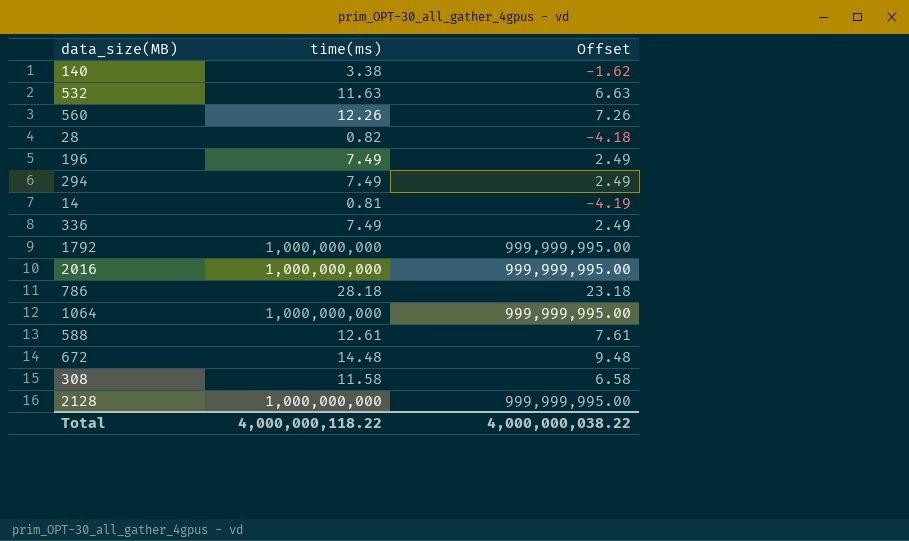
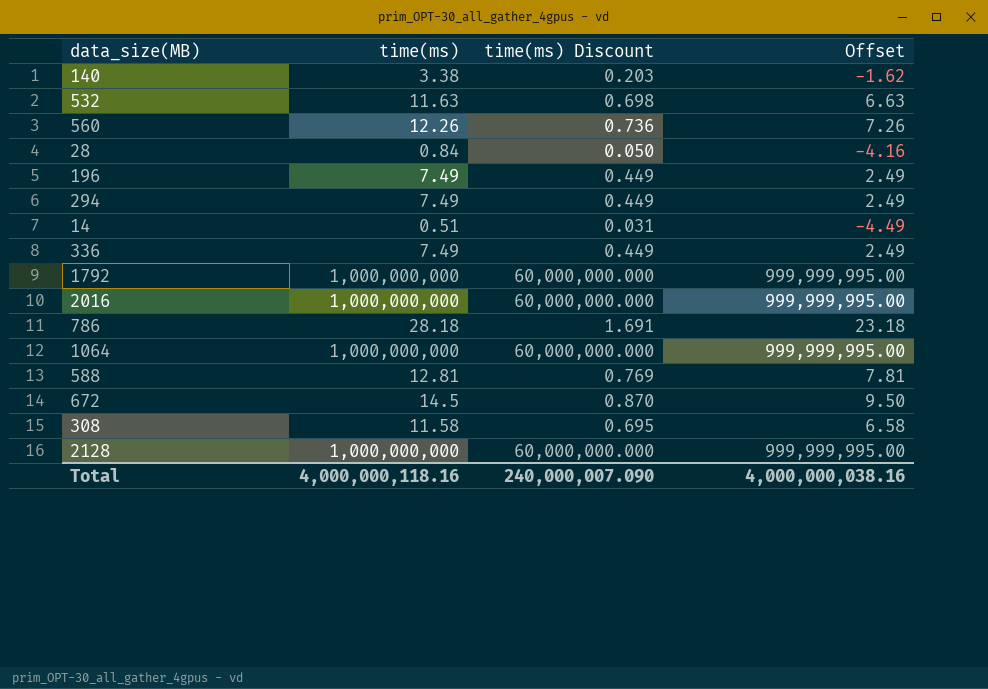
column time(ms) Discount | formula: none -> [time(ms)] * 0.06
28 | time(ms): 0.82 -> 0.84
28 | Offset: -4.18 -> -4.16
14 | time(ms): 0.81 -> 0.51
14 | Offset: -4.19 -> -4.49
588 | time(ms): 12.61 -> 12.81
588 | Offset: 7.61 -> 7.81
672 | time(ms): 14.48 -> 14.5
672 | Offset: 9.48 -> 9.50
Total | time(ms): 4,000,000,118.22 -> 4,000,000,118.16
Total | Offset: 4,000,000,038.22 -> 4,000,000,038.16

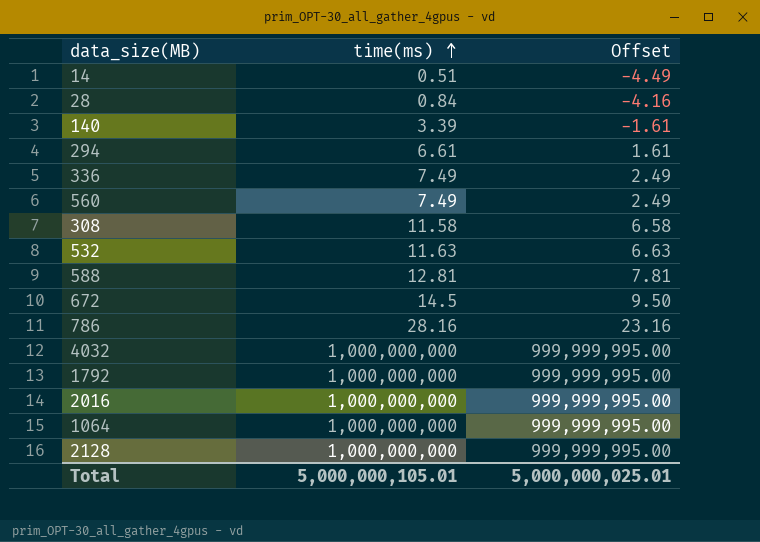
row order: none -> time(ms) ascending
column time(ms) Discount | formula: [time(ms)] * 0.06 -> none
row 196: 7.49 | 0.449 | 2.49 -> none
140 | time(ms): 3.38 -> 3.39
140 | Offset: -1.62 -> -1.61
294 | time(ms): 7.49 -> 6.61
294 | Offset: 2.49 -> 1.61
560 | time(ms): 12.26 -> 7.49
560 | Offset: 7.26 -> 2.49
786 | time(ms): 28.18 -> 28.16
786 | Offset: 23.18 -> 23.16
row 4032: none -> 1,000,000,000 | 999,999,995.00
Total | time(ms): 4,000,000,118.16 -> 5,000,000,105.01
Total | Offset: 4,000,000,038.16 -> 5,000,000,025.01

